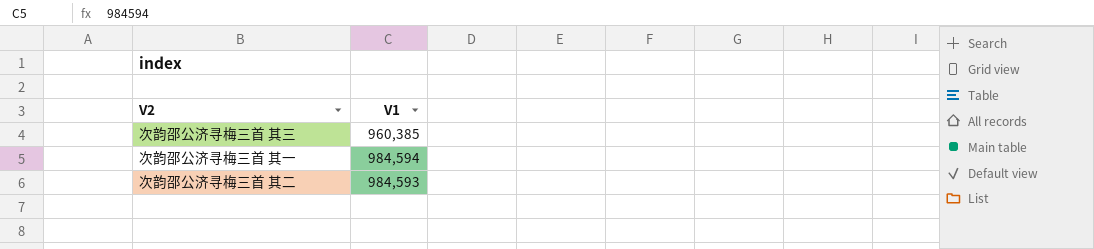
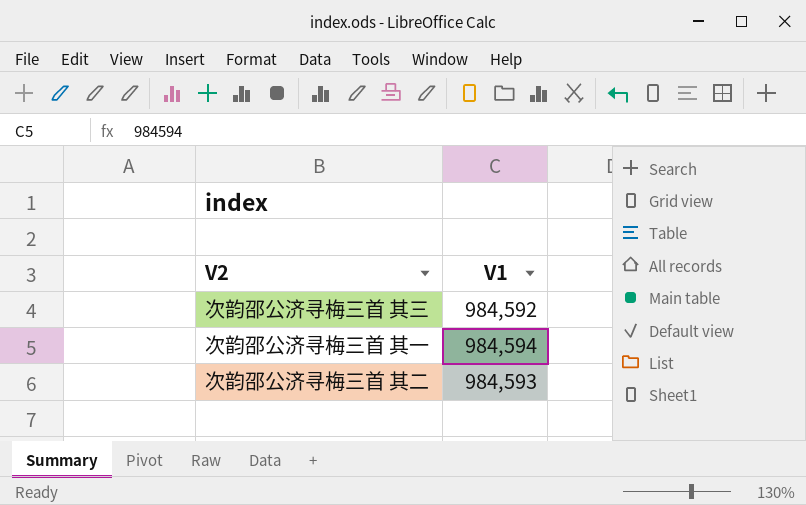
次韵邵公济寻梅三首 其三 | V1: 960,385 -> 984,592

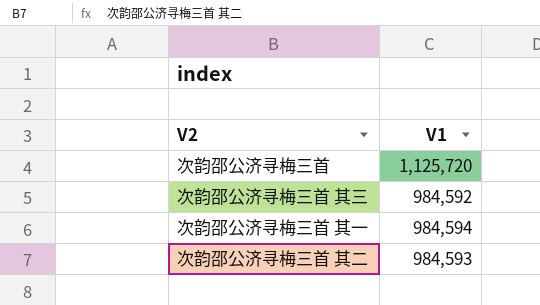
row 次韵邵公济寻梅三首: none -> 1,125,720

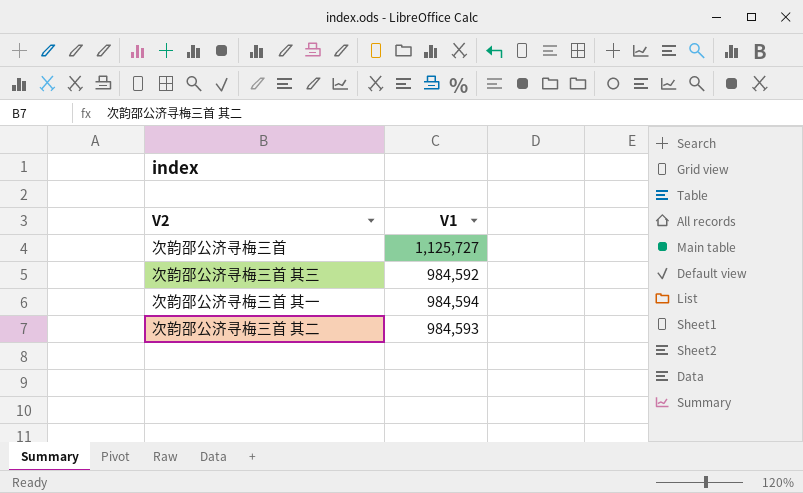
次韵邵公济寻梅三首 | V1: 1,125,720 -> 1,125,727

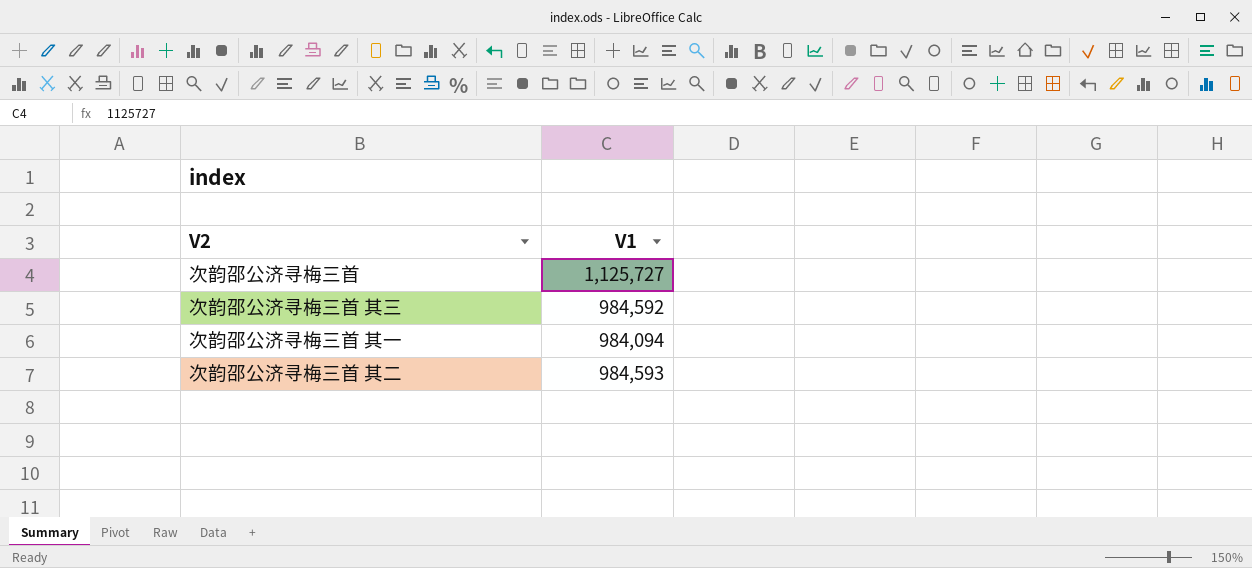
次韵邵公济寻梅三首 其一 | V1: 984,594 -> 984,094

